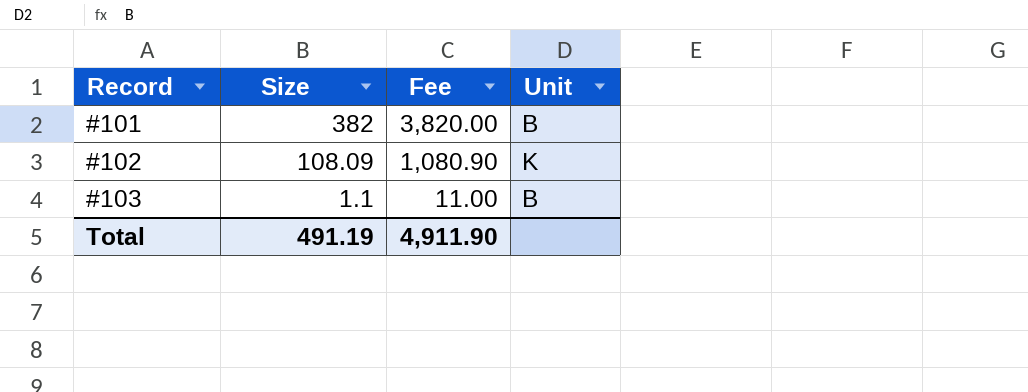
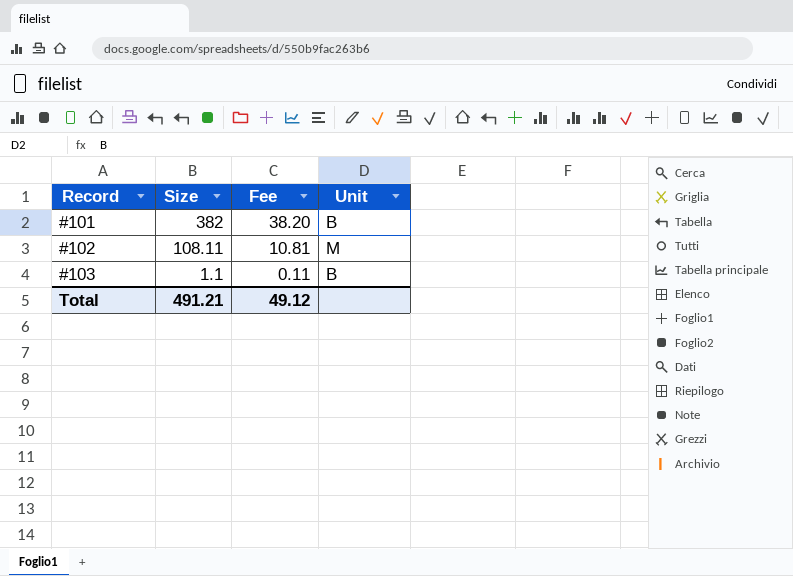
column Fee | formula: [Size] * 10 -> [Size] * 0.1
#102 | Size: 108.09 -> 108.11
#102 | Unit: K -> M
Total | Size: 491.19 -> 491.21
Total | Fee: 4,911.90 -> 49.12

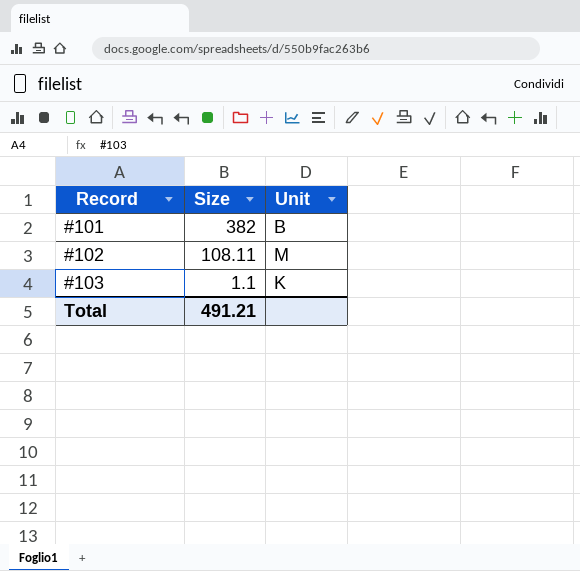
column Fee | formula: [Size] * 0.1 -> none
#103 | Unit: B -> K

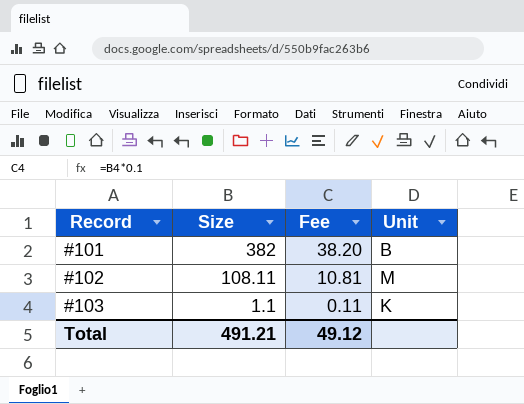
column Fee | formula: none -> [Size] * 0.1

